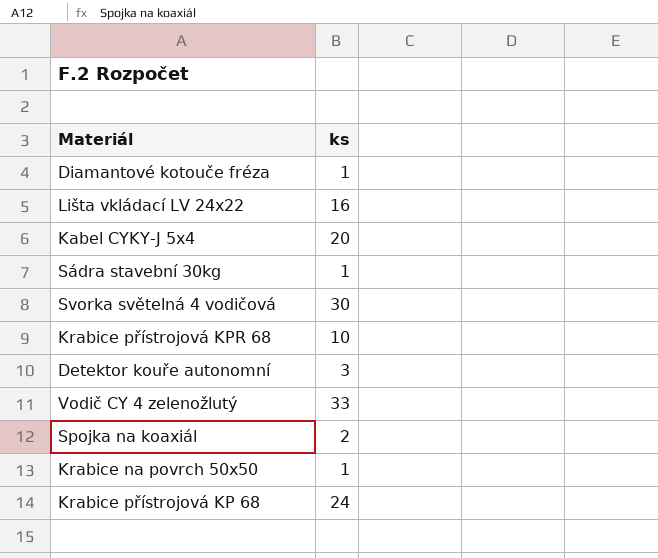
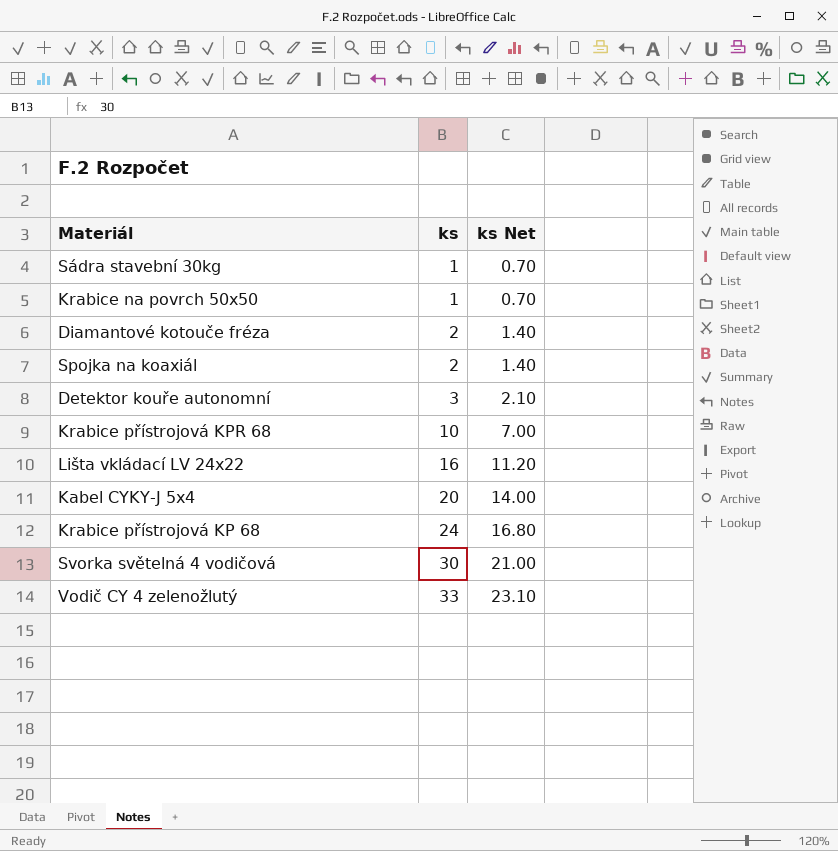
row order: none -> ks ascending
column ks Net | formula: none -> [ks] * 0.7
Diamantové kotouče fréza | ks: 1 -> 2

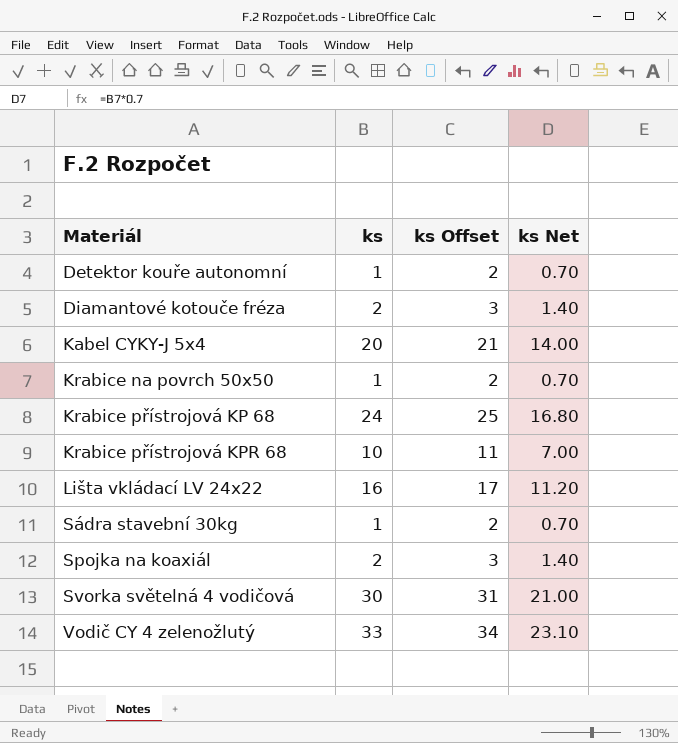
row order: ks ascending -> Materiál ascending
column ks Offset | formula: none -> [ks] + 1
Detektor kouře autonomní | ks: 3 -> 1
Detektor kouře autonomní | ks Net: 2.10 -> 0.70

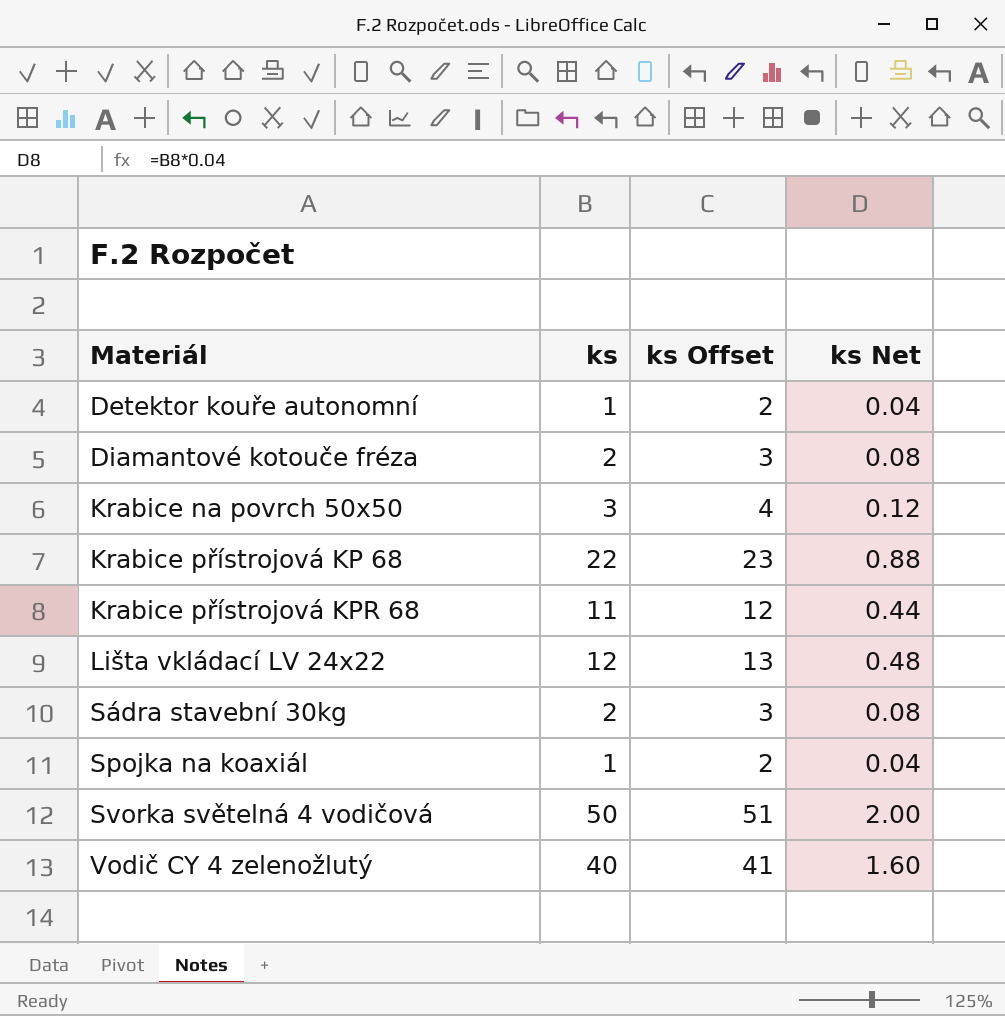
column ks Net | formula: [ks] * 0.7 -> [ks] * 0.04
row Kabel CYKY-J 5x4: 20 | 21 | 14.00 -> none
Krabice na povrch 50x50 | ks: 1 -> 3
Krabice na povrch 50x50 | ks Offset: 2 -> 4
Krabice přístrojová KP 68 | ks: 24 -> 22
Krabice přístrojová KP 68 | ks Offset: 25 -> 23
Krabice přístrojová KPR 68 | ks: 10 -> 11
Krabice přístrojová KPR 68 | ks Offset: 11 -> 12
Lišta vkládací LV 24x22 | ks: 16 -> 12
Lišta vkládací LV 24x22 | ks Offset: 17 -> 13
Sádra stavební 30kg | ks: 1 -> 2
Sádra stavební 30kg | ks Offset: 2 -> 3
Spojka na koaxiál | ks: 2 -> 1
Spojka na koaxiál | ks Offset: 3 -> 2
Svorka světelná 4 vodičová | ks: 30 -> 50
Svorka světelná 4 vodičová | ks Offset: 31 -> 51
Vodič CY 4 zelenožlutý | ks: 33 -> 40
Vodič CY 4 zelenožlutý | ks Offset: 34 -> 41

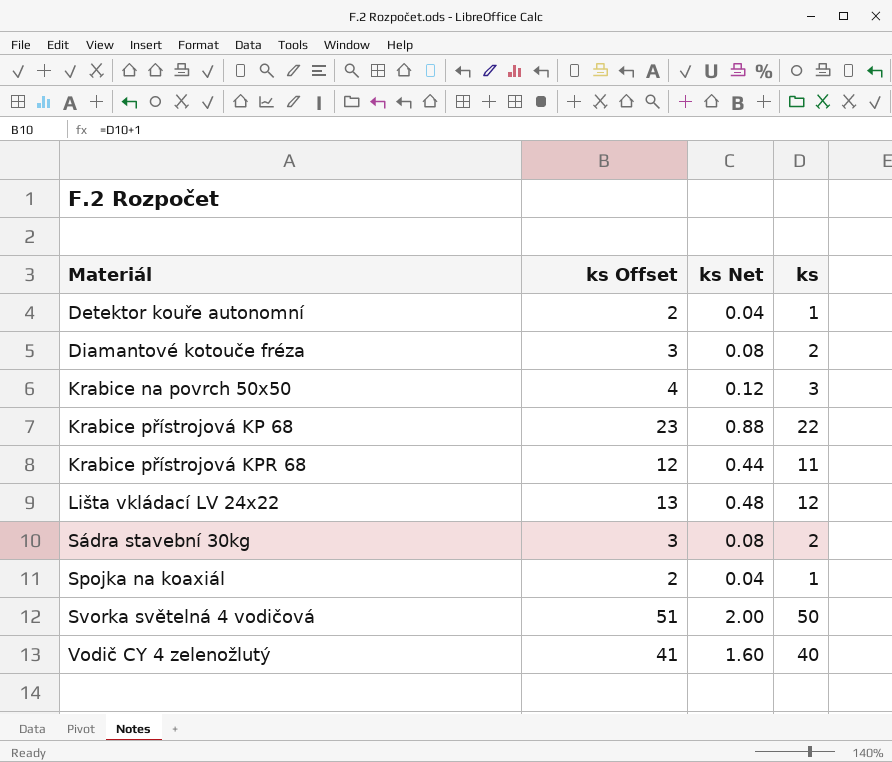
column ks | position: 2 -> 4

